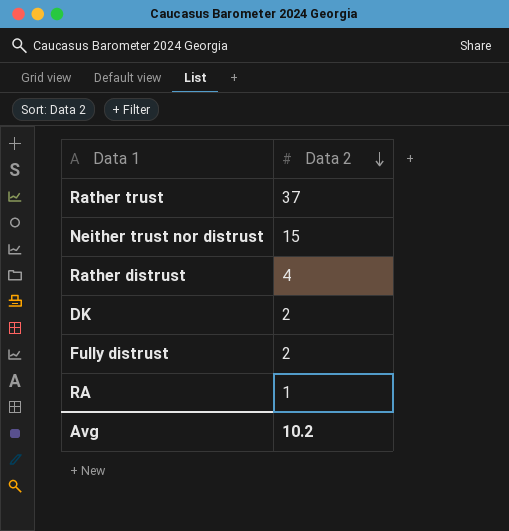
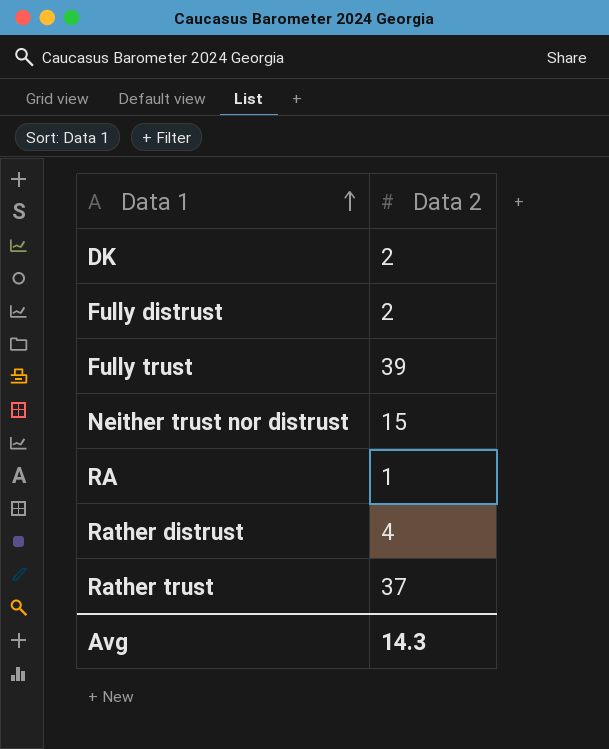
row order: Data 2 descending -> Data 1 ascending
row Fully trust: none -> 39
Avg | Data 2: 10.2 -> 14.3

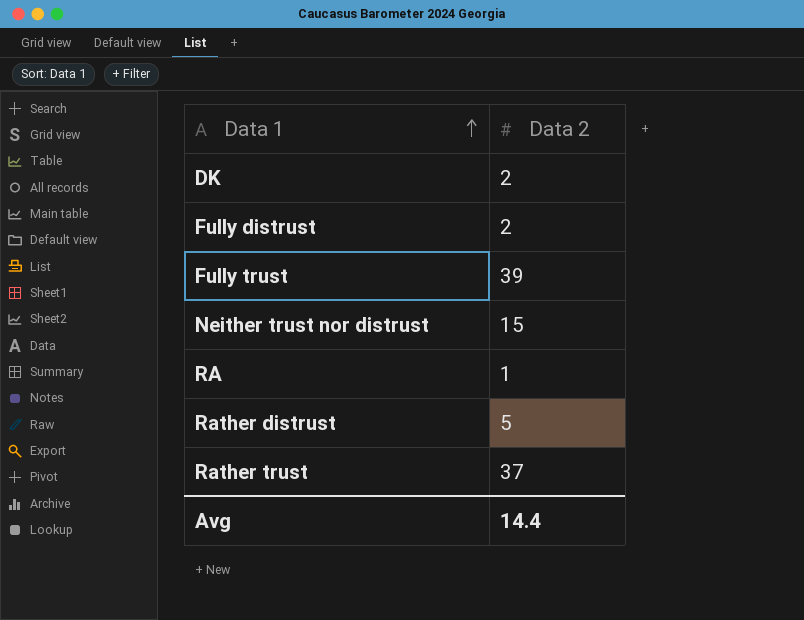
Rather distrust | Data 2: 4 -> 5
Avg | Data 2: 14.3 -> 14.4

